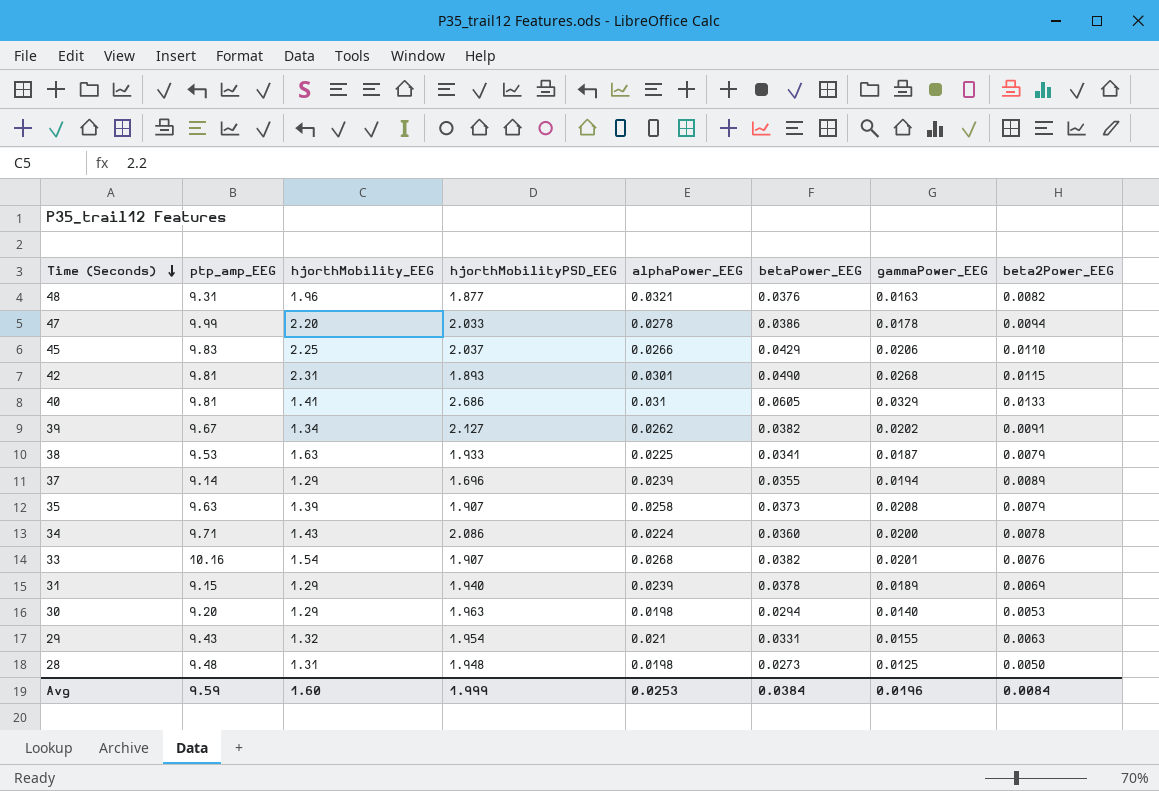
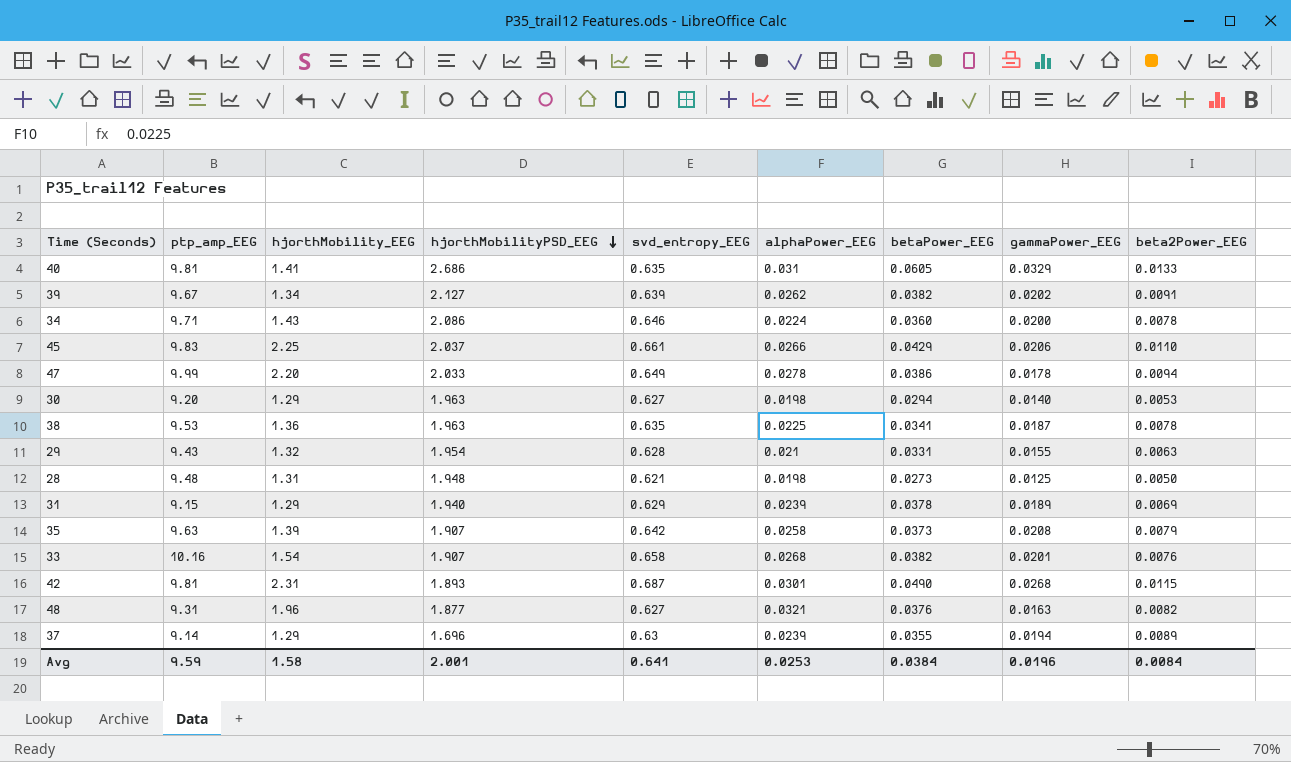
row order: Time (Seconds) descending -> hjorthMobilityPSD_EEG descending
column svd_entropy_EEG | position: none -> 5
38 | hjorthMobility_EEG: 1.63 -> 1.36
38 | hjorthMobilityPSD_EEG: 1.933 -> 1.963
38 | beta2Power_EEG: 0.0079 -> 0.0078
Avg | hjorthMobility_EEG: 1.60 -> 1.58
Avg | hjorthMobilityPSD_EEG: 1.999 -> 2.001

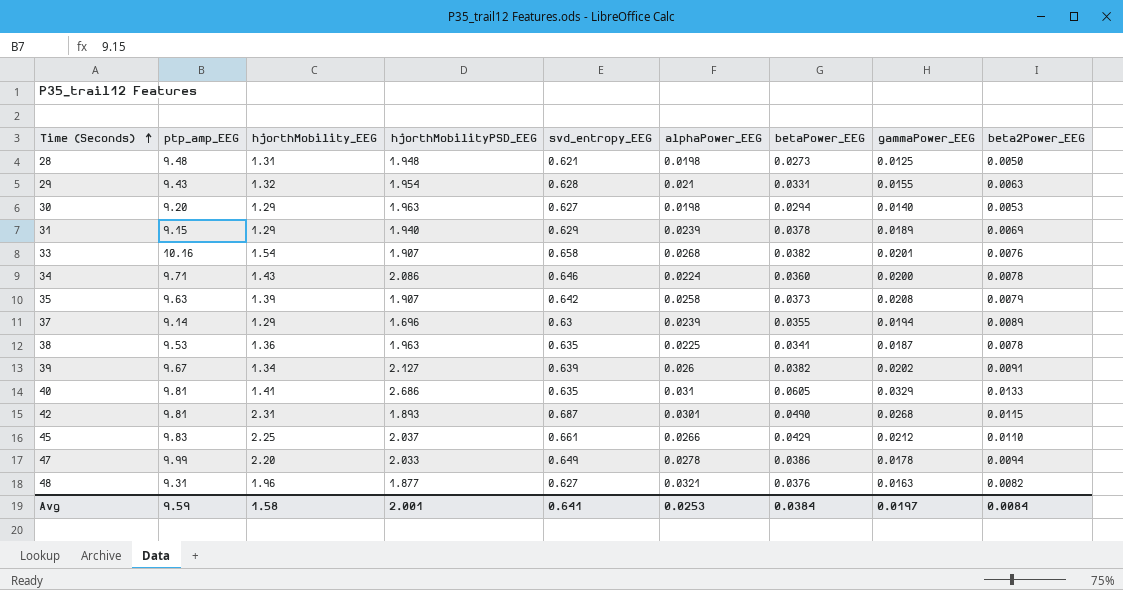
row order: hjorthMobilityPSD_EEG descending -> Time (Seconds) ascending
39 | alphaPower_EEG: 0.0262 -> 0.026
45 | gammaPower_EEG: 0.0206 -> 0.0212
Avg | gammaPower_EEG: 0.0196 -> 0.0197

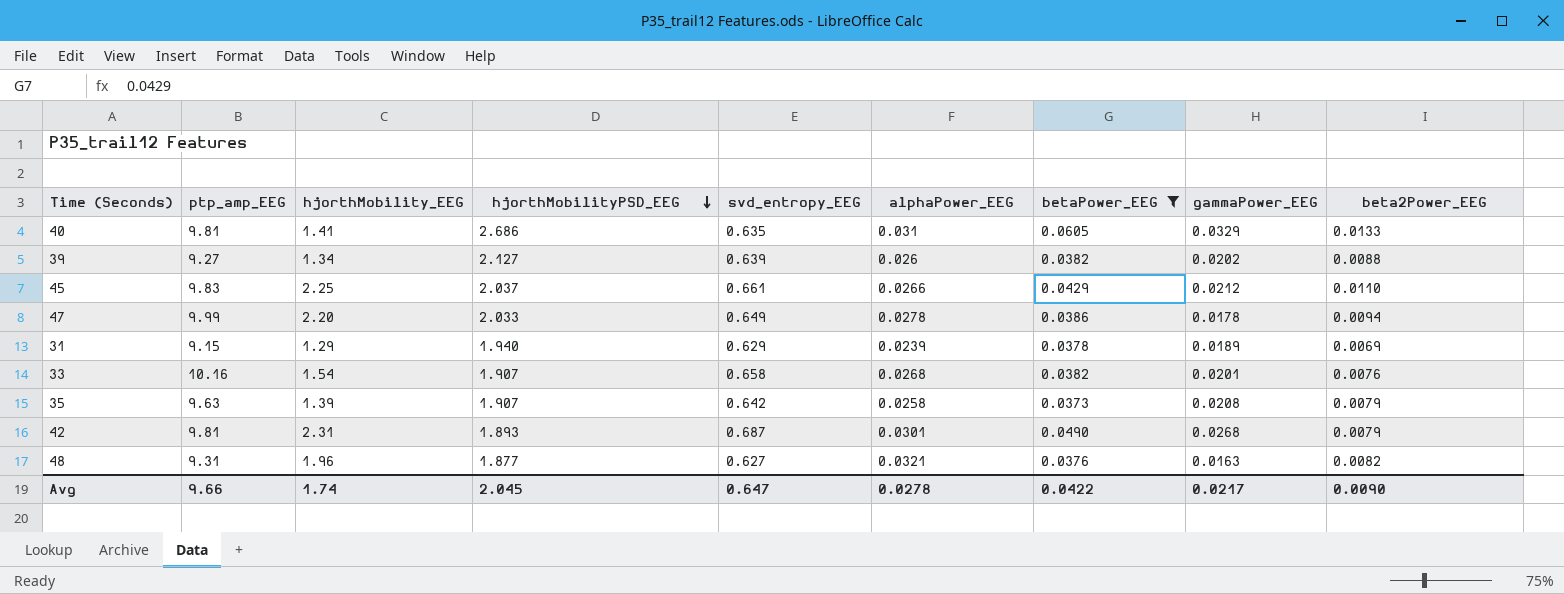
filter: none -> betaPower_EEG >= 0.0373
row order: Time (Seconds) ascending -> hjorthMobilityPSD_EEG descending
39 | ptp_amp_EEG: 9.67 -> 9.27
39 | beta2Power_EEG: 0.0091 -> 0.0088
42 | beta2Power_EEG: 0.0115 -> 0.0079
Avg | ptp_amp_EEG: 9.59 -> 9.66
Avg | hjorthMobility_EEG: 1.58 -> 1.74
Avg | hjorthMobilityPSD_EEG: 2.001 -> 2.045
Avg | svd_entropy_EEG: 0.641 -> 0.647
Avg | alphaPower_EEG: 0.0253 -> 0.0278
Avg | betaPower_EEG: 0.0384 -> 0.0422
Avg | gammaPower_EEG: 0.0197 -> 0.0217
Avg | beta2Power_EEG: 0.0084 -> 0.0090

